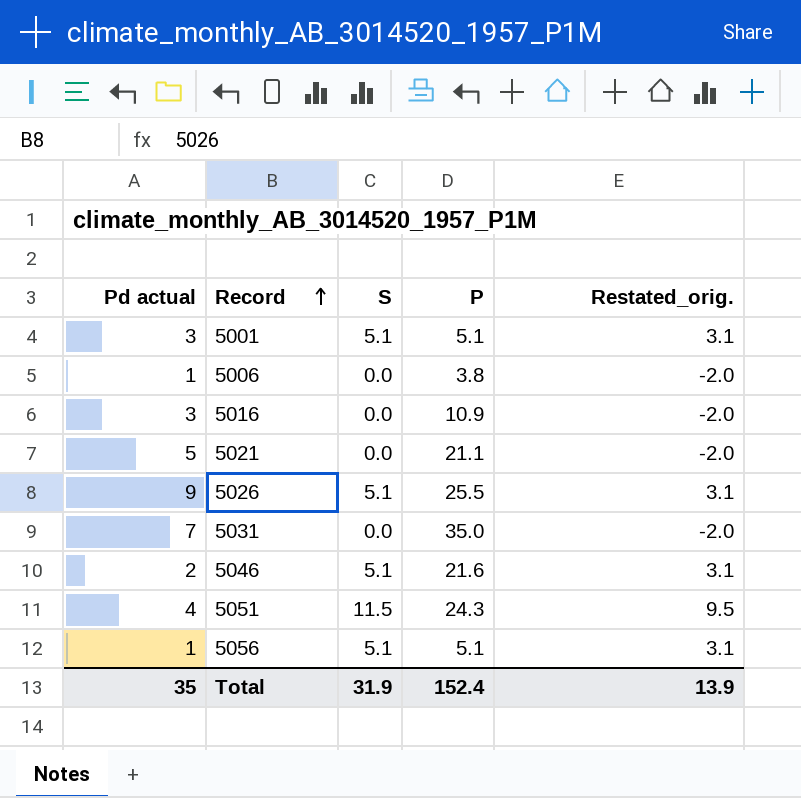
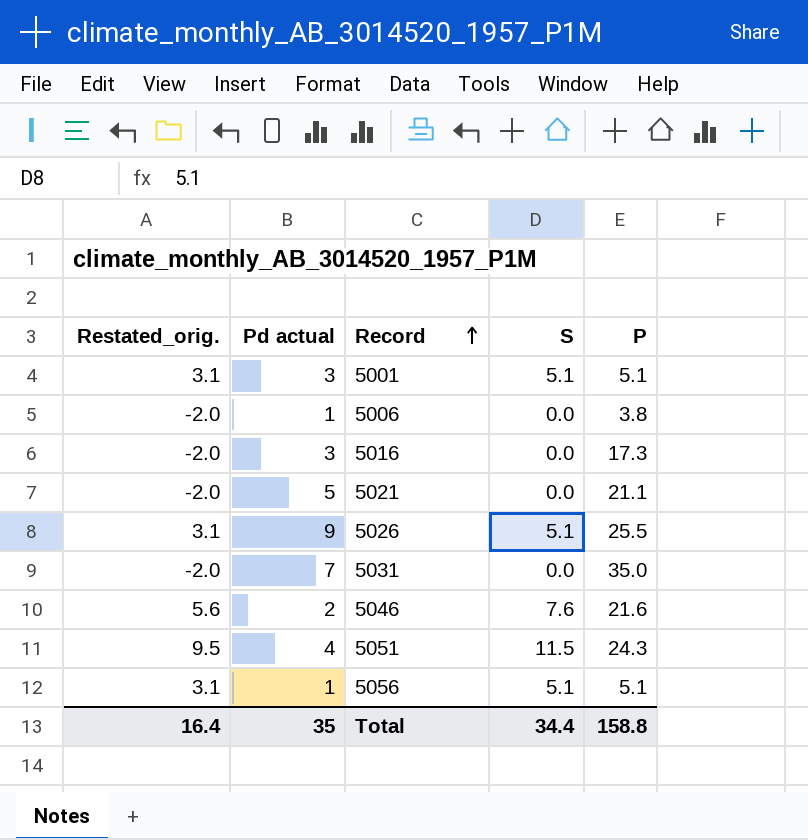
column Restated_orig. | position: 5 -> 1
5016 | P: 10.9 -> 17.3
5046 | Restated_orig.: 3.1 -> 5.6
5046 | S: 5.1 -> 7.6
Total | Restated_orig.: 13.9 -> 16.4
Total | S: 31.9 -> 34.4
Total | P: 152.4 -> 158.8

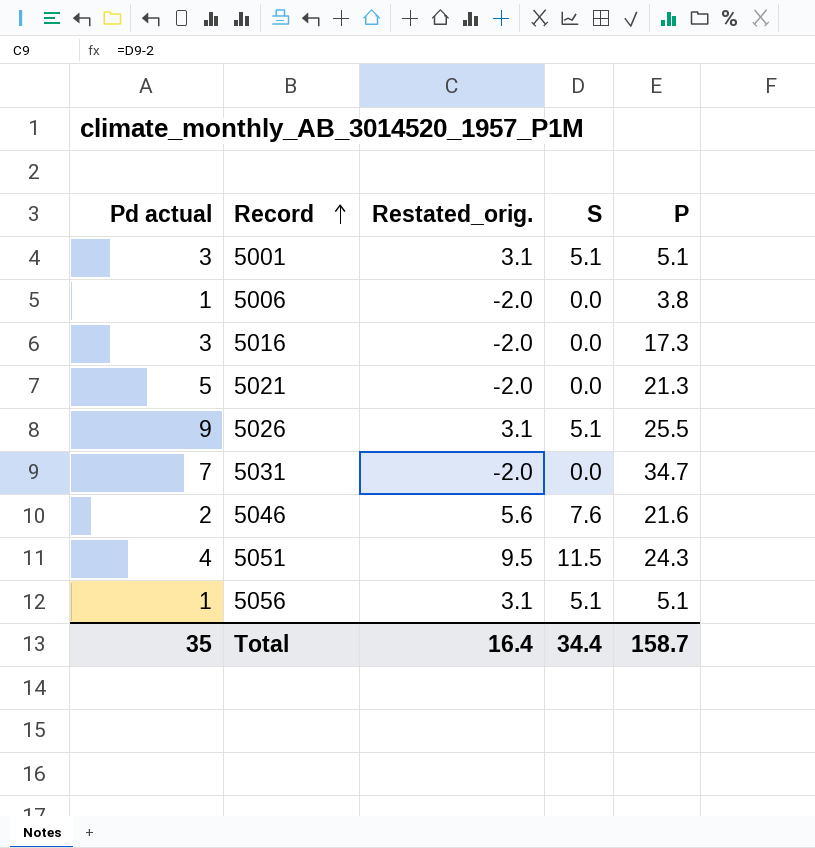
column Restated_orig. | position: 1 -> 3
5021 | P: 21.1 -> 21.3
5031 | P: 35.0 -> 34.7
Total | P: 158.8 -> 158.7

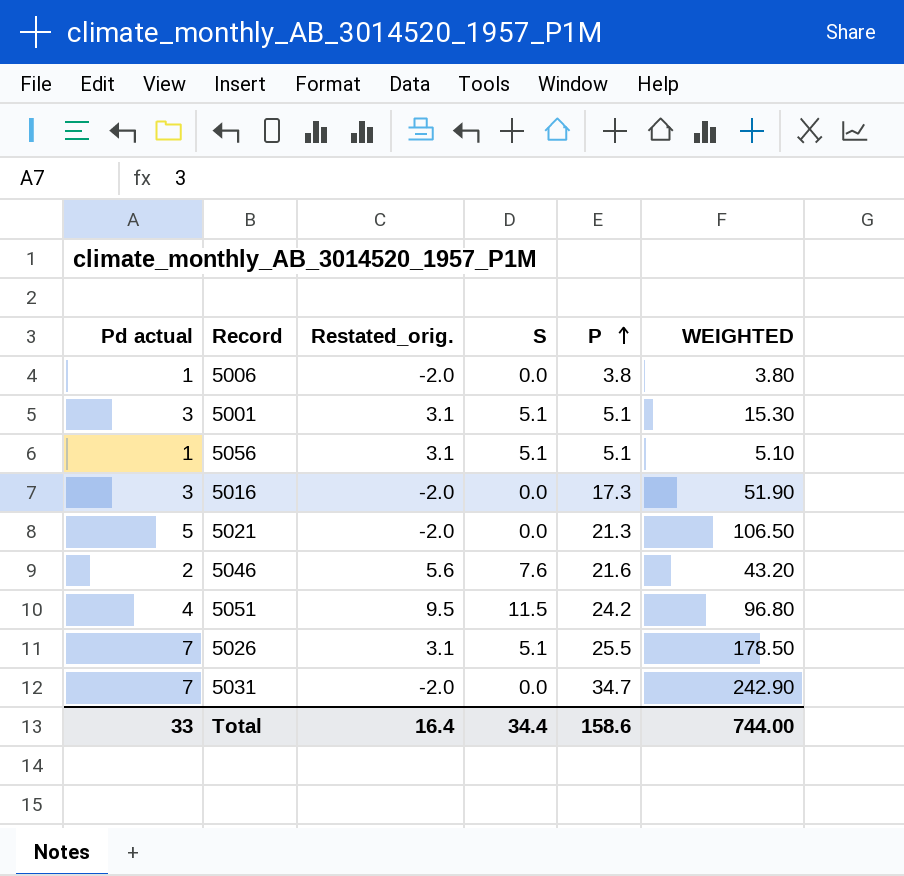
row order: Record ascending -> P ascending
column WEIGHTED | formula: none -> [Pd actual] * [P]
5051 | P: 24.3 -> 24.2
5026 | Pd actual: 9 -> 7
Total | Pd actual: 35 -> 33
Total | P: 158.7 -> 158.6

